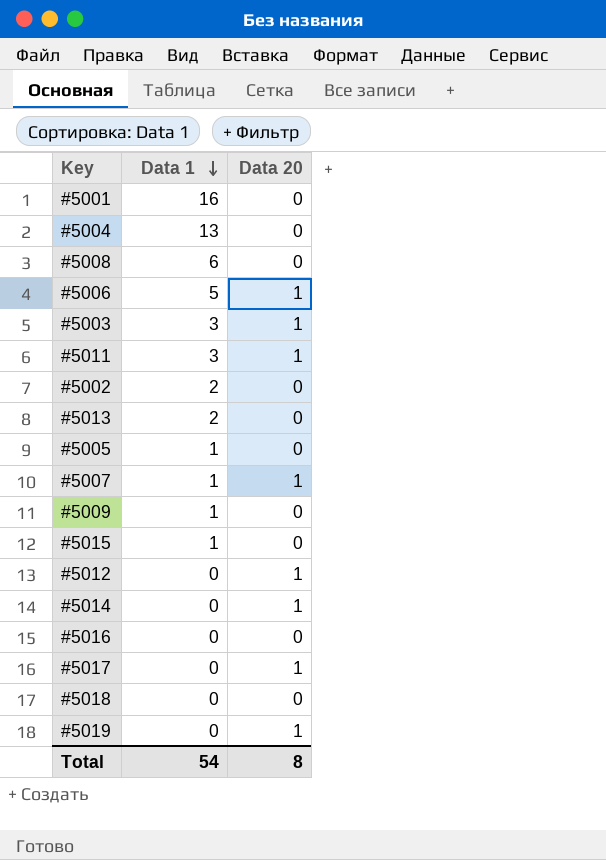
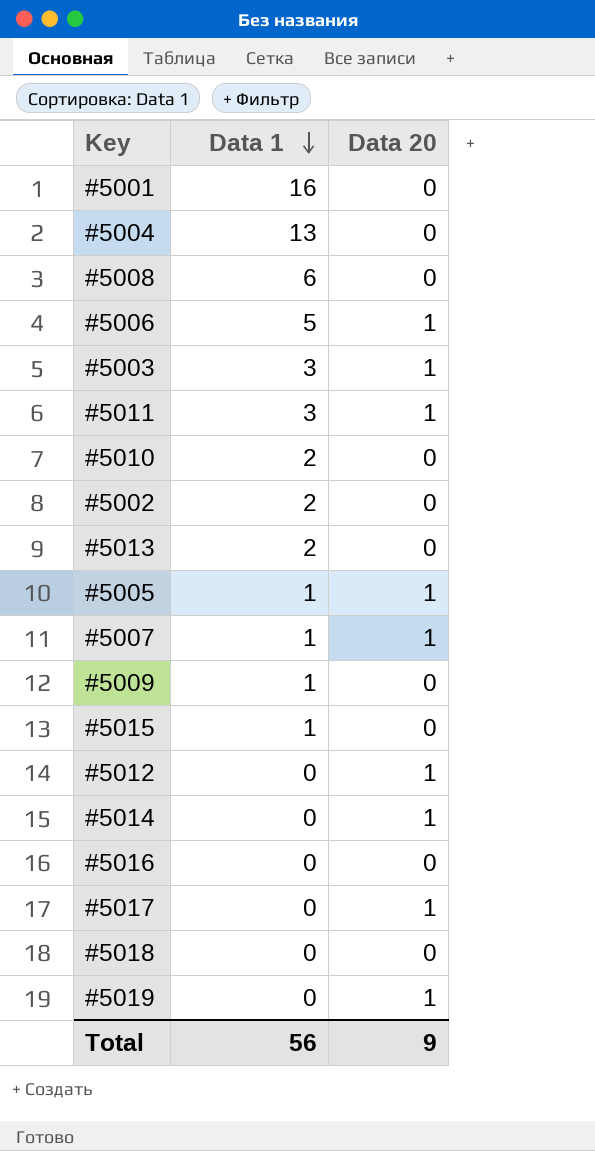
row #5010: none -> 2 | 0
#5005 | Data 20: 0 -> 1
Total | Data 1: 54 -> 56
Total | Data 20: 8 -> 9

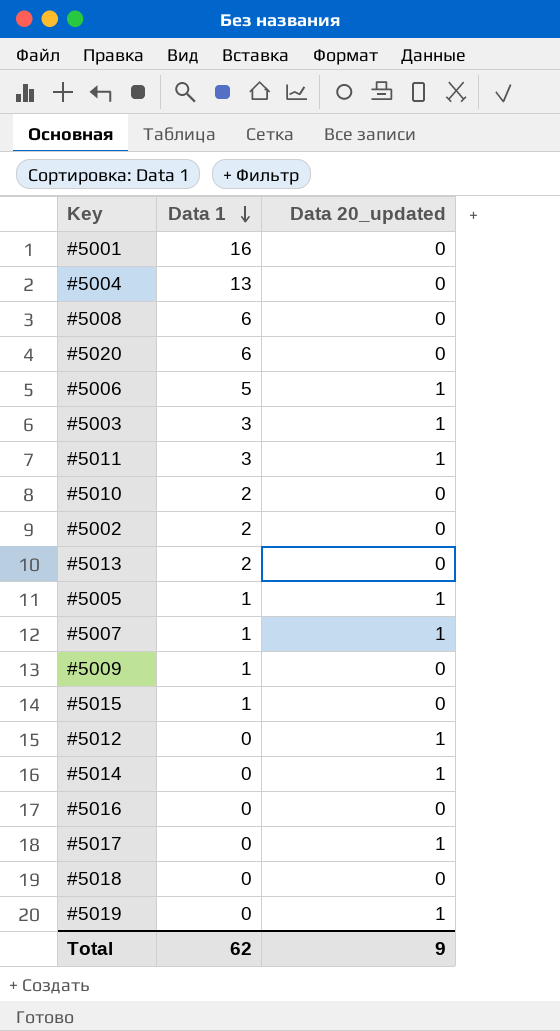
column name: Data 20 -> Data 20_updated
row #5020: none -> 6 | 0
Total | Data 1: 56 -> 62

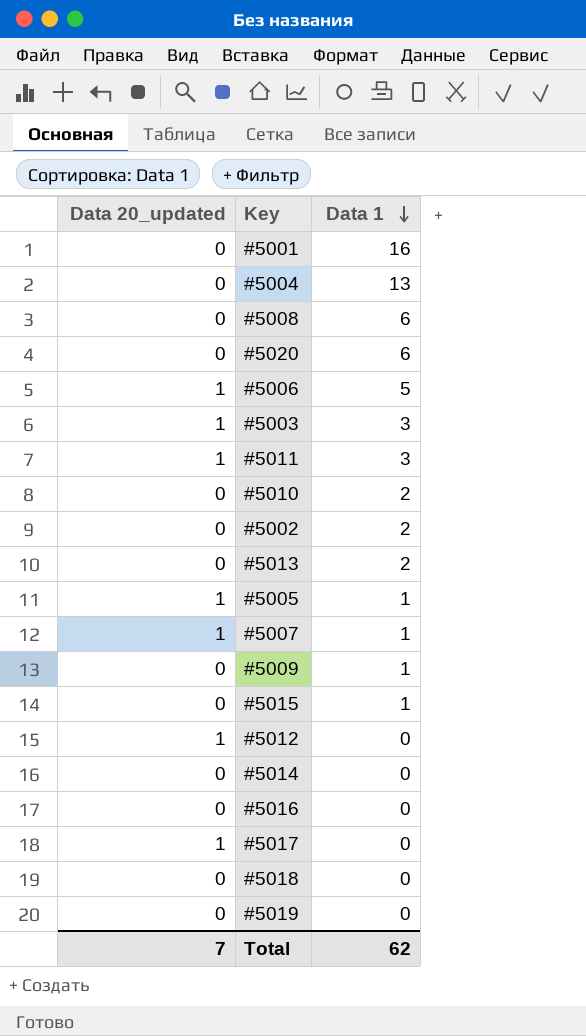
column Data 20_updated | position: 3 -> 1
#5014 | Data 20_updated: 1 -> 0
#5019 | Data 20_updated: 1 -> 0
Total | Data 20_updated: 9 -> 7

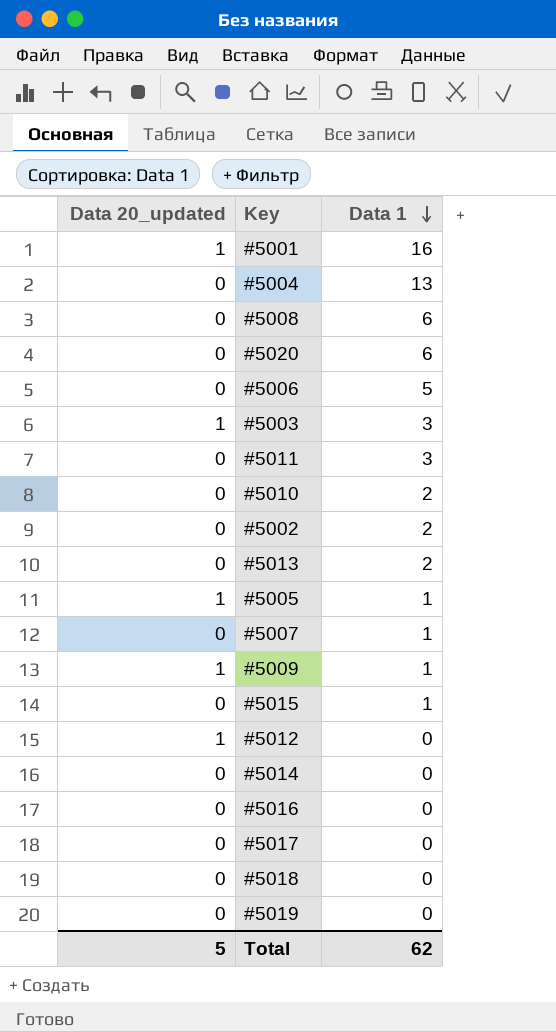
#5001 | Data 20_updated: 0 -> 1
#5006 | Data 20_updated: 1 -> 0
#5011 | Data 20_updated: 1 -> 0
#5007 | Data 20_updated: 1 -> 0
#5009 | Data 20_updated: 0 -> 1
#5017 | Data 20_updated: 1 -> 0
Total | Data 20_updated: 7 -> 5

